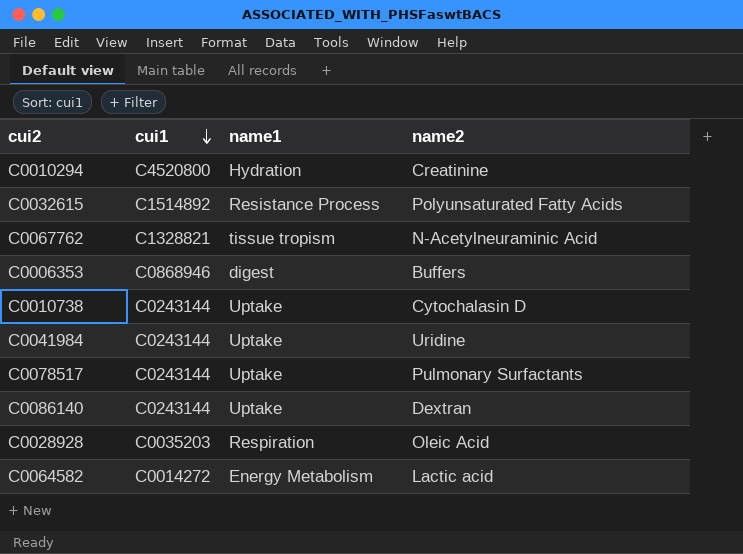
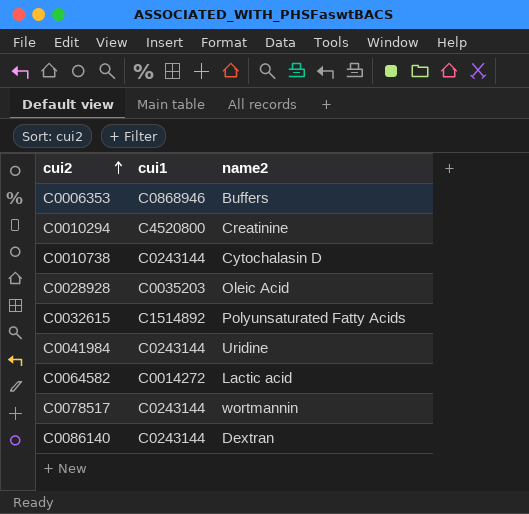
row order: cui1 descending -> cui2 ascending
column name1 | position: 3 -> none
row C0067762: C1328821 | tissue tropism | N-Acetylneuraminic Acid -> none
C0078517 | name2: Pulmonary Surfactants -> wortmannin

